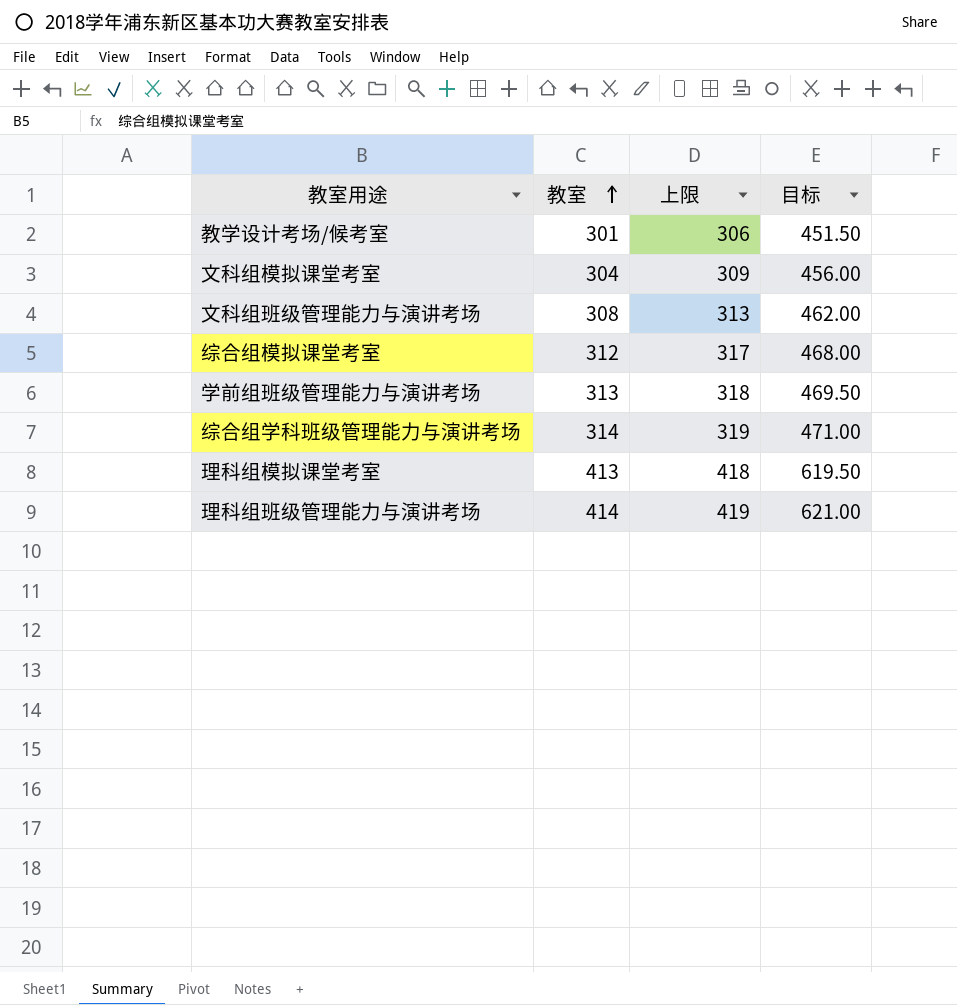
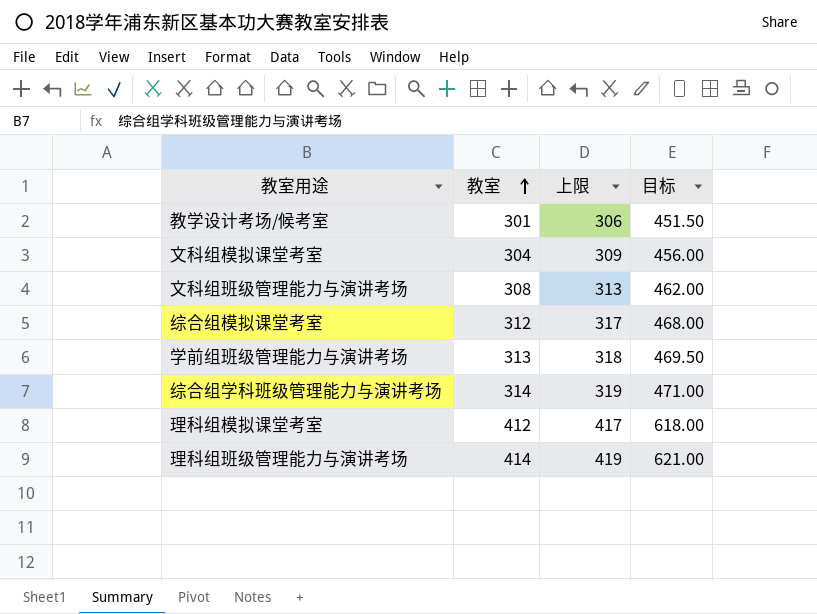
理科组模拟课堂考室 | 教室: 413 -> 412
理科组模拟课堂考室 | 上限: 418 -> 417
理科组模拟课堂考室 | 目标: 619.50 -> 618.00

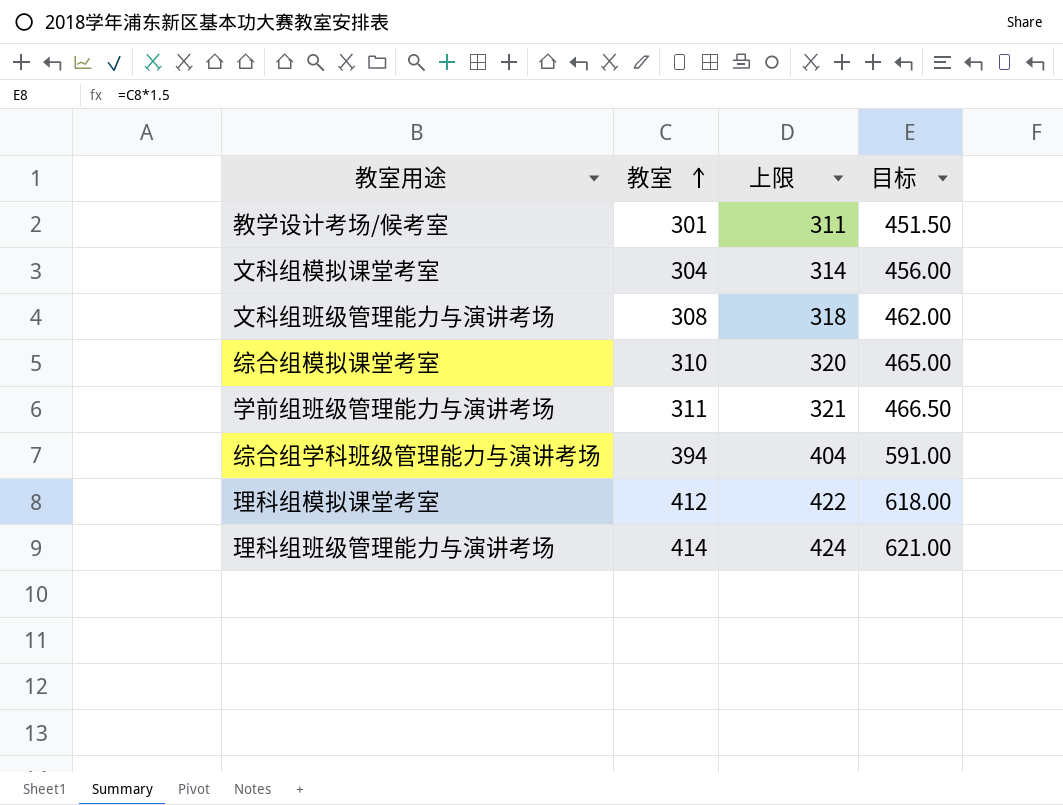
column 上限 | formula: [教室] + 5 -> [教室] + 10
综合组模拟课堂考室 | 教室: 312 -> 310
综合组模拟课堂考室 | 目标: 468.00 -> 465.00
学前组班级管理能力与演讲考场 | 教室: 313 -> 311
学前组班级管理能力与演讲考场 | 目标: 469.50 -> 466.50
综合组学科班级管理能力与演讲考场 | 教室: 314 -> 394
综合组学科班级管理能力与演讲考场 | 目标: 471.00 -> 591.00

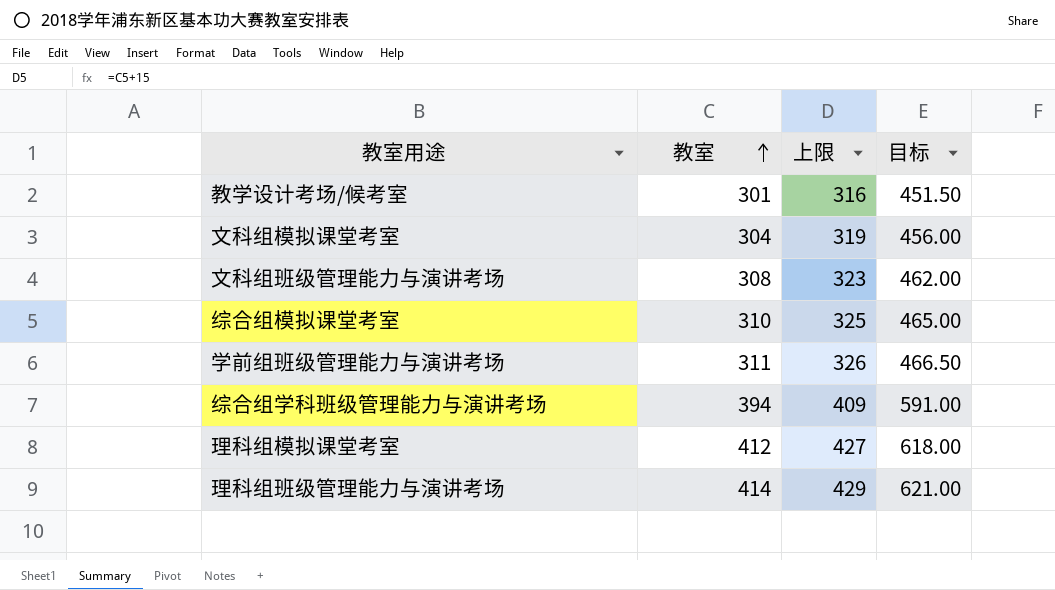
column 上限 | formula: [教室] + 10 -> [教室] + 15

